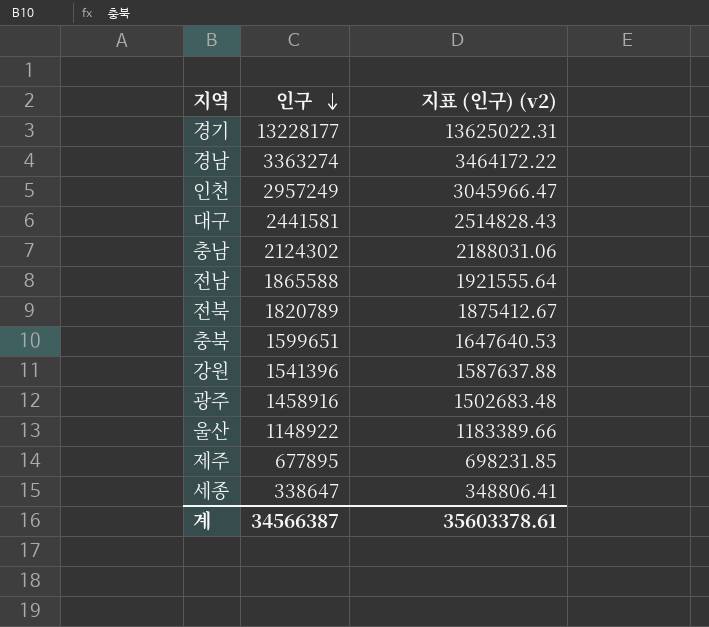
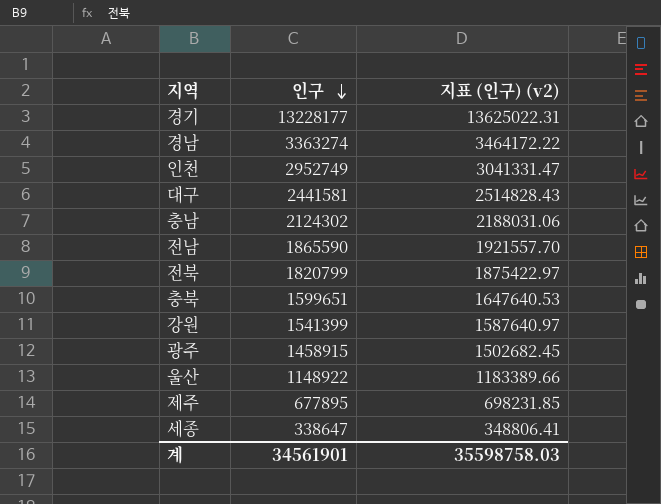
인천 | 인구: 2957249 -> 2952749
인천 | 지표 (인구) (v2): 3045966.47 -> 3041331.47
전남 | 인구: 1865588 -> 1865590
전남 | 지표 (인구) (v2): 1921555.64 -> 1921557.70
전북 | 인구: 1820789 -> 1820799
전북 | 지표 (인구) (v2): 1875412.67 -> 1875422.97
강원 | 인구: 1541396 -> 1541399
강원 | 지표 (인구) (v2): 1587637.88 -> 1587640.97
광주 | 인구: 1458916 -> 1458915
광주 | 지표 (인구) (v2): 1502683.48 -> 1502682.45
계 | 인구: 34566387 -> 34561901
계 | 지표 (인구) (v2): 35603378.61 -> 35598758.03

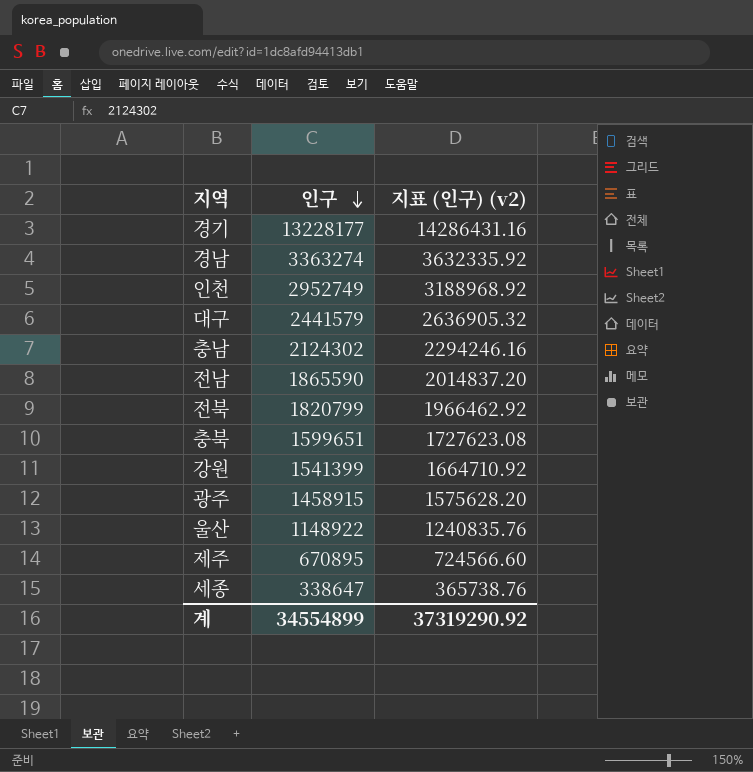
column 지표 (인구) (v2) | formula: [인구] * 1.03 -> [인구] * 1.08
대구 | 인구: 2441581 -> 2441579
제주 | 인구: 677895 -> 670895
계 | 인구: 34561901 -> 34554899
계 | 지표 (인구) (v2): 35598758.03 -> 37319290.92

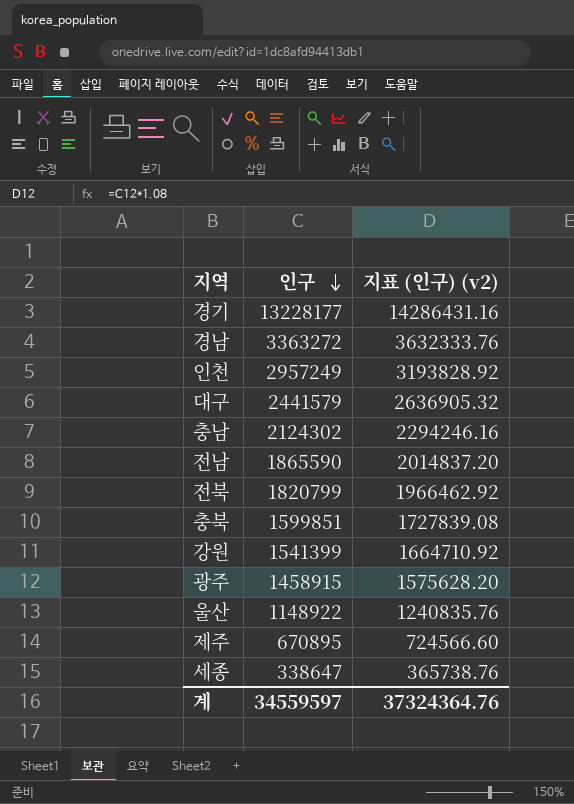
경남 | 인구: 3363274 -> 3363272
경남 | 지표 (인구) (v2): 3632335.92 -> 3632333.76
인천 | 인구: 2952749 -> 2957249
인천 | 지표 (인구) (v2): 3188968.92 -> 3193828.92
충북 | 인구: 1599651 -> 1599851
충북 | 지표 (인구) (v2): 1727623.08 -> 1727839.08
계 | 인구: 34554899 -> 34559597
계 | 지표 (인구) (v2): 37319290.92 -> 37324364.76

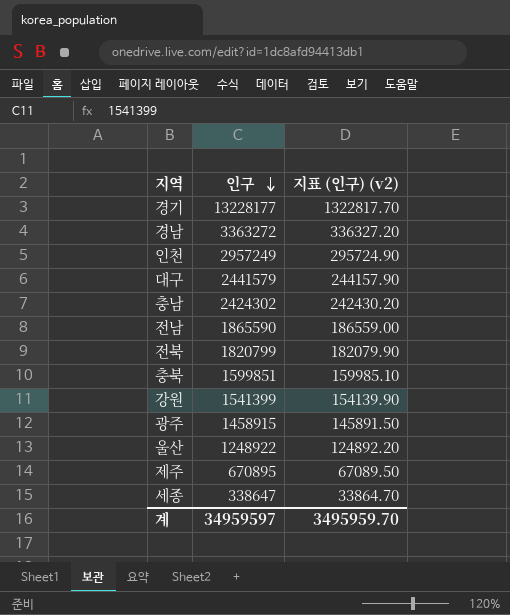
column 지표 (인구) (v2) | formula: [인구] * 1.08 -> [인구] * 0.1
충남 | 인구: 2124302 -> 2424302
울산 | 인구: 1148922 -> 1248922
계 | 인구: 34559597 -> 34959597
계 | 지표 (인구) (v2): 37324364.76 -> 3495959.70

